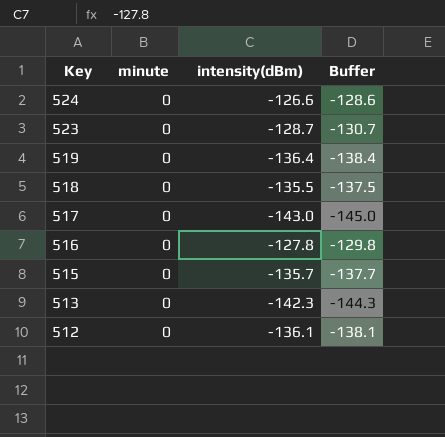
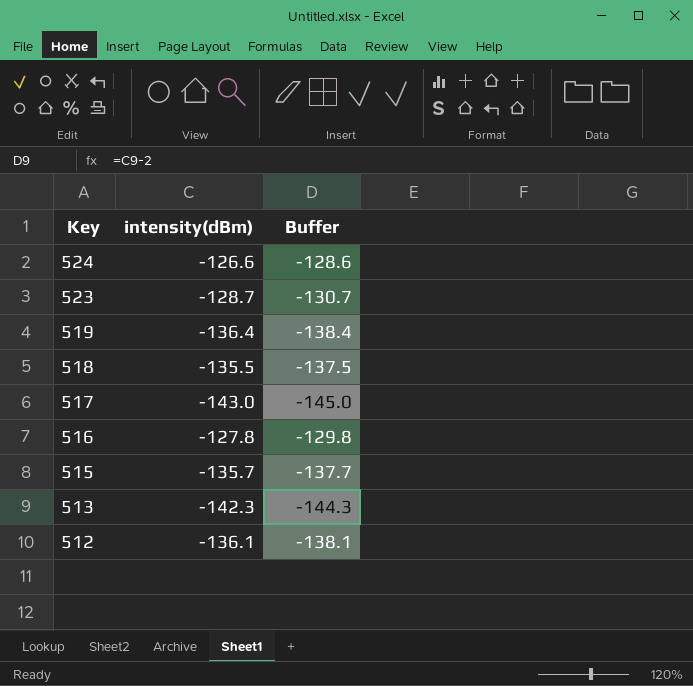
column minute | position: 2 -> none

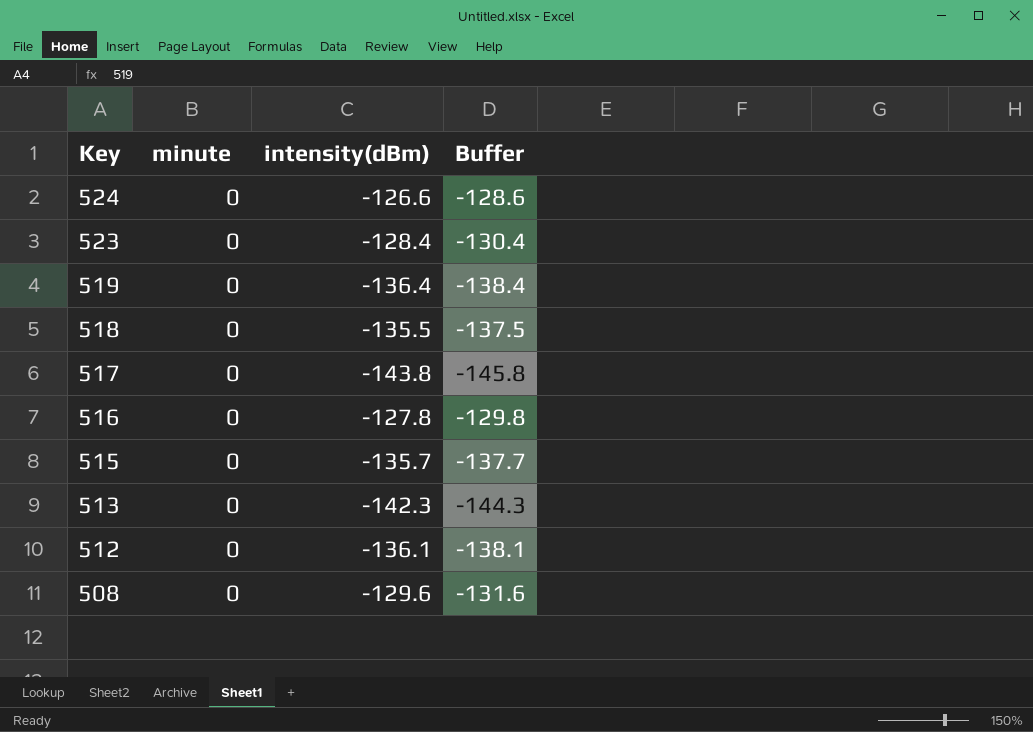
column minute | position: none -> 2
523 | intensity(dBm): -128.7 -> -128.4
523 | Buffer: -130.7 -> -130.4
517 | intensity(dBm): -143.0 -> -143.8
517 | Buffer: -145.0 -> -145.8
row 508: none -> 0 | -129.6 | -131.6

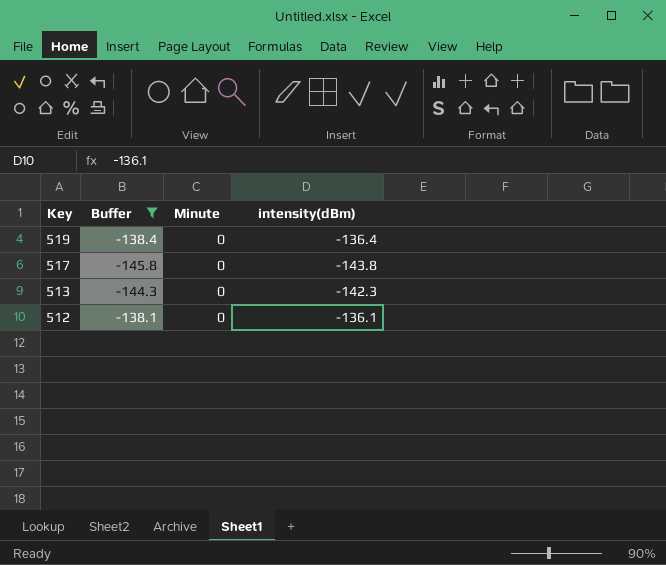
filter: none -> Buffer <= -138.1
column Buffer | position: 4 -> 2
column name: minute -> Minute

